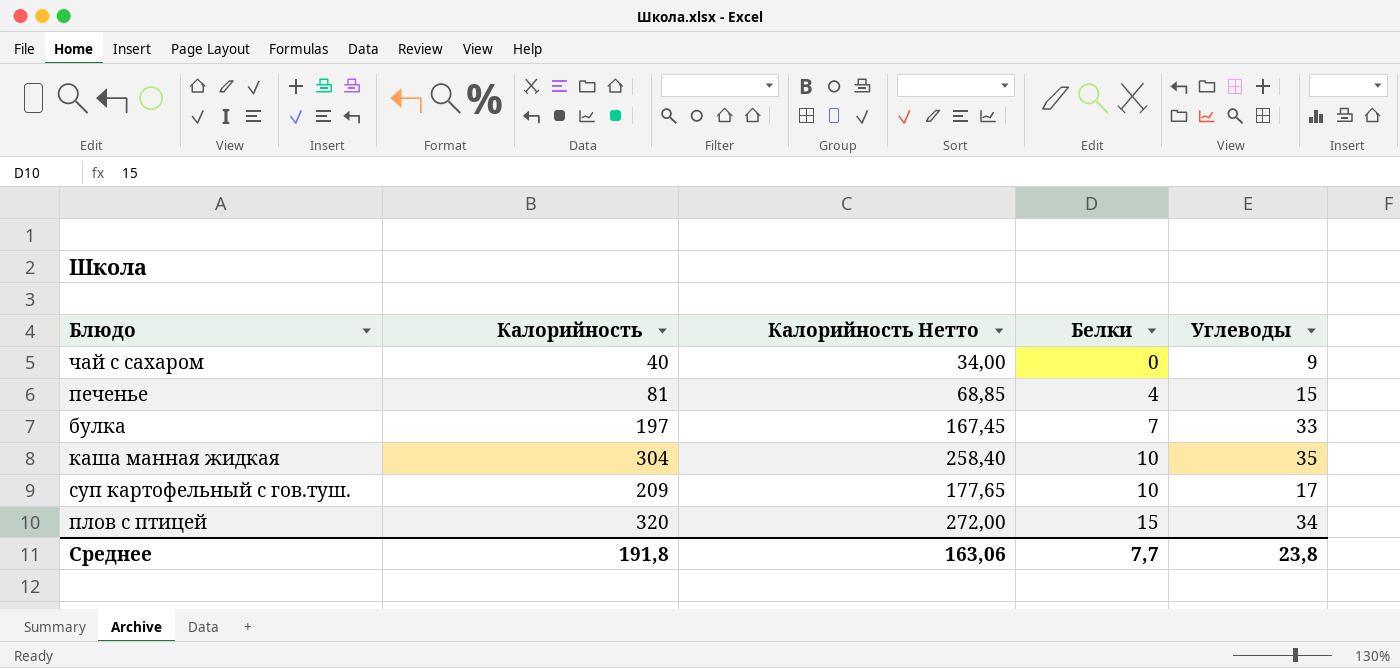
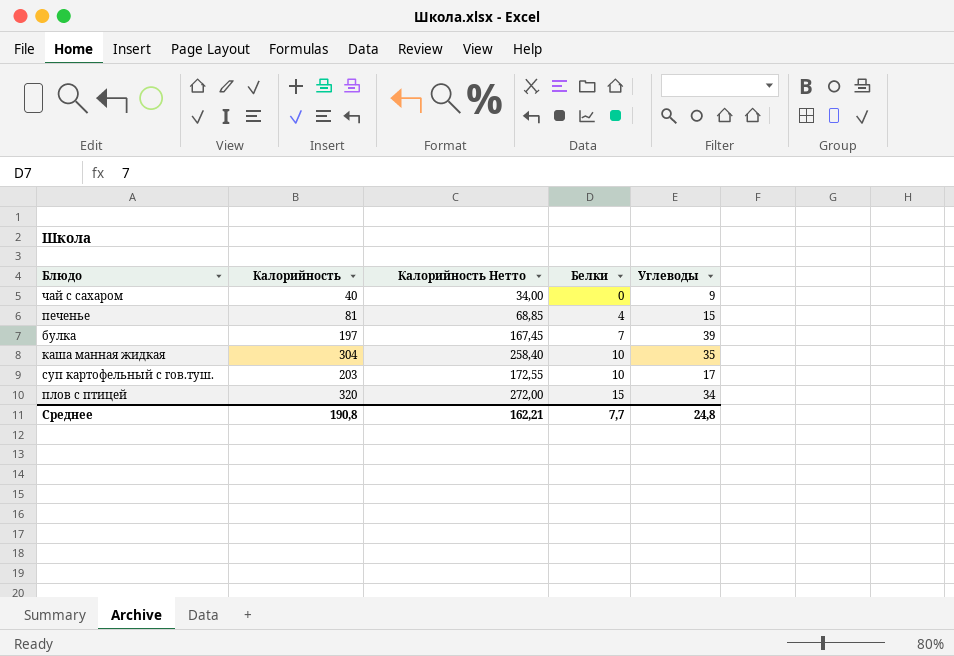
булка | Углеводы: 33 -> 39
суп картофельный с гов.туш. | Калорийность: 209 -> 203
суп картофельный с гов.туш. | Калорийность Нетто: 177,65 -> 172,55
Среднее | Калорийность: 191,8 -> 190,8
Среднее | Калорийность Нетто: 163,06 -> 162,21
Среднее | Углеводы: 23,8 -> 24,8

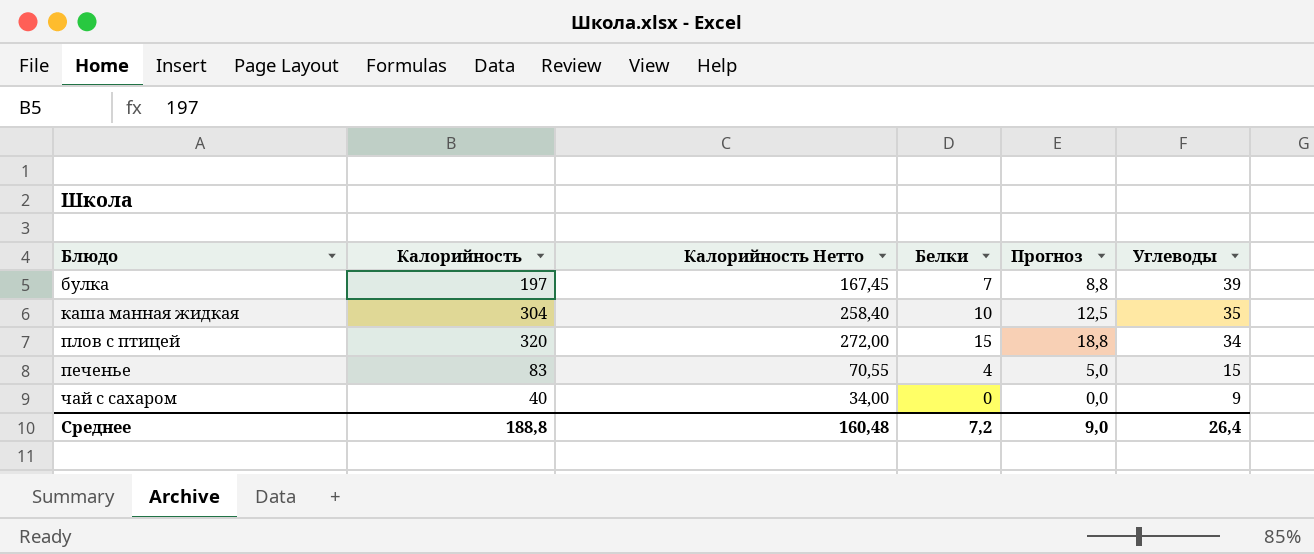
row order: Белки ascending -> Углеводы descending
column Прогноз | formula: none -> [Белки] * 1,25
row суп картофельный с гов.туш.: 203 | 172,55 | 10 | 17 -> none
печенье | Калорийность: 81 -> 83
печенье | Калорийность Нетто: 68,85 -> 70,55
Среднее | Калорийность: 190,8 -> 188,8
Среднее | Калорийность Нетто: 162,21 -> 160,48
Среднее | Белки: 7,7 -> 7,2
Среднее | Углеводы: 24,8 -> 26,4

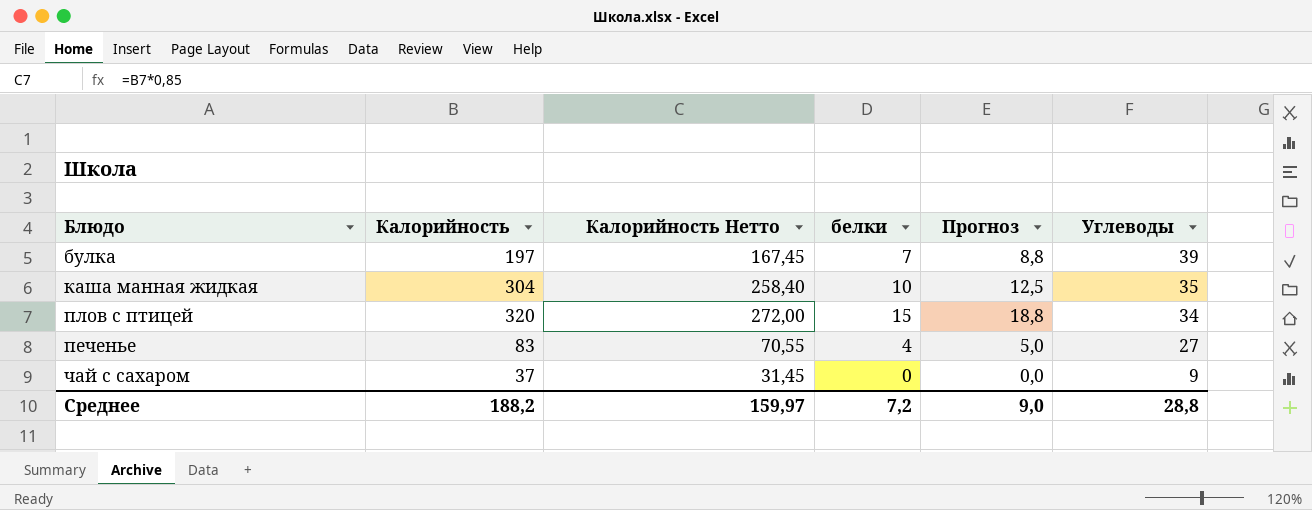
column name: Белки -> белки
печенье | Углеводы: 15 -> 27
чай с сахаром | Калорийность: 40 -> 37
чай с сахаром | Калорийность Нетто: 34,00 -> 31,45
Среднее | Калорийность: 188,8 -> 188,2
Среднее | Калорийность Нетто: 160,48 -> 159,97
Среднее | Углеводы: 26,4 -> 28,8

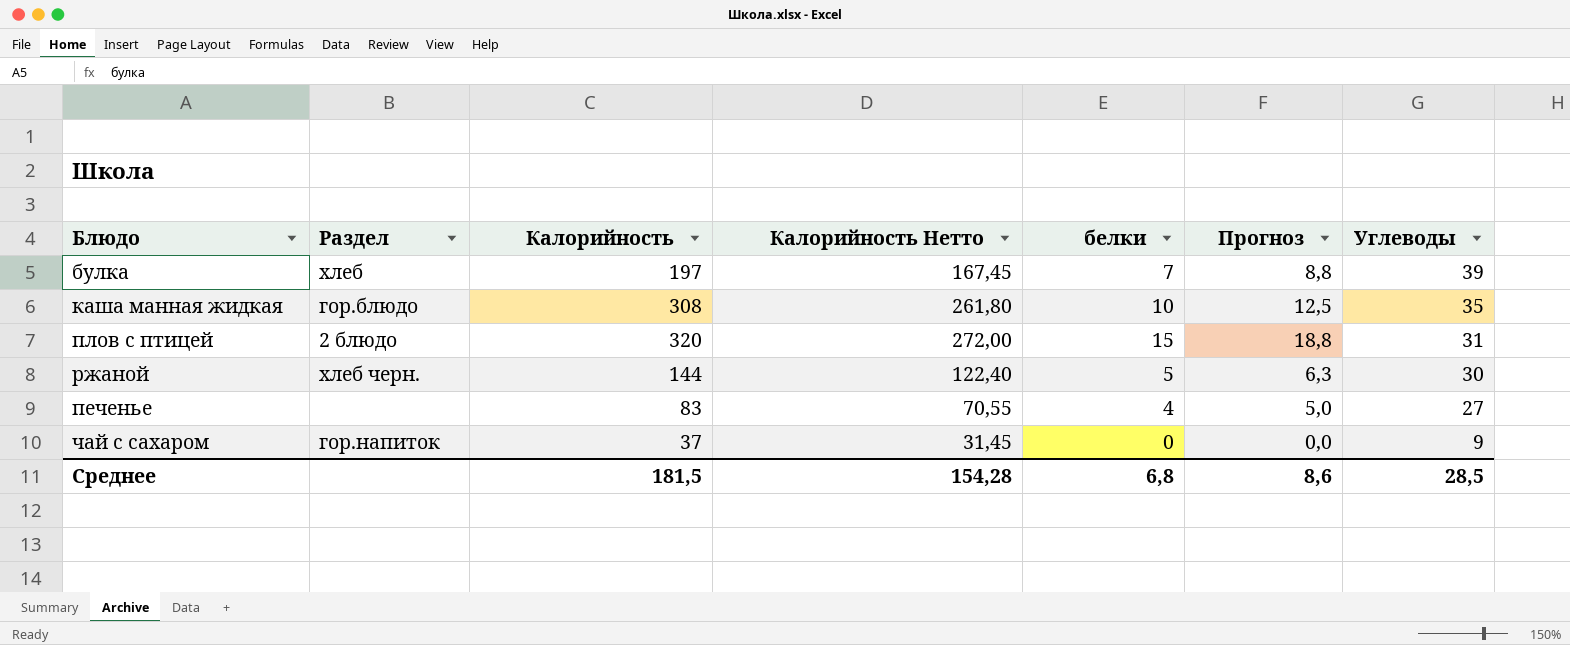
column Раздел | position: none -> 2
каша манная жидкая | Калорийность: 304 -> 308
каша манная жидкая | Калорийность Нетто: 258,40 -> 261,80
плов с птицей | Углеводы: 34 -> 31
row ржаной: none -> хлеб черн. | 144 | 122,40 | 5 | 6,3 | 30
Среднее | Калорийность: 188,2 -> 181,5
Среднее | Калорийность Нетто: 159,97 -> 154,28
Среднее | белки: 7,2 -> 6,8
Среднее | Прогноз: 9,0 -> 8,6
Среднее | Углеводы: 28,8 -> 28,5

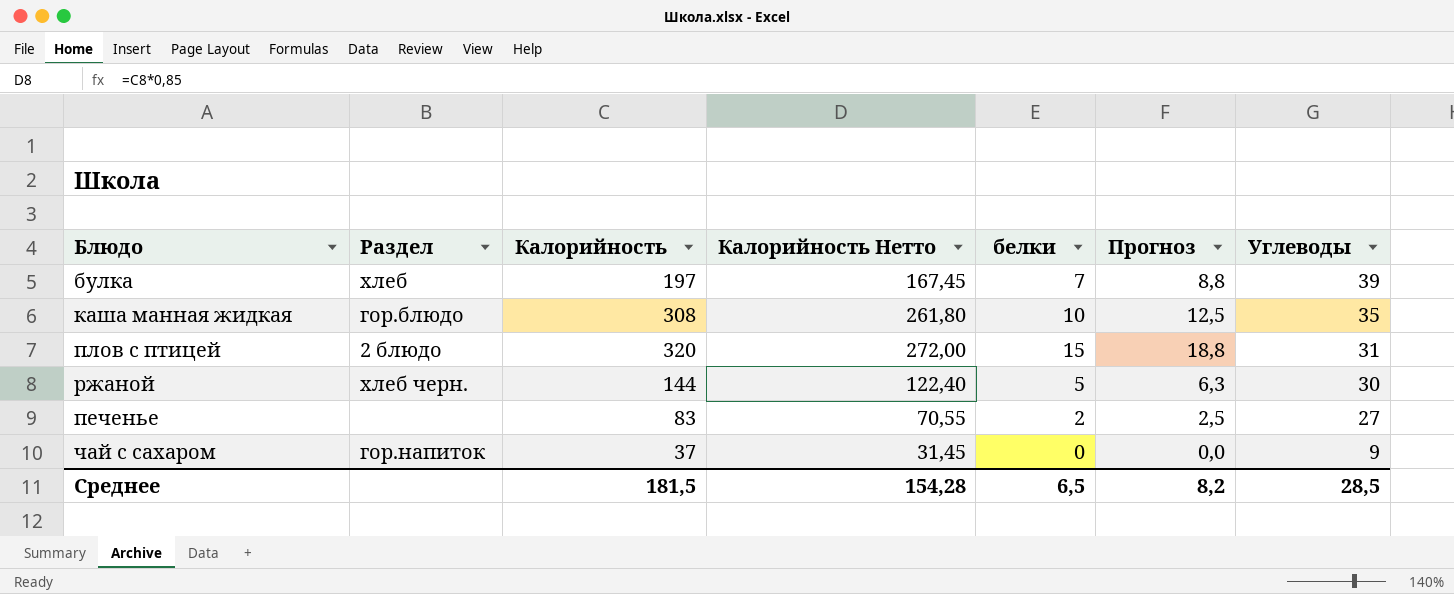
печенье | белки: 4 -> 2
печенье | Прогноз: 5,0 -> 2,5
Среднее | белки: 6,8 -> 6,5
Среднее | Прогноз: 8,6 -> 8,2

